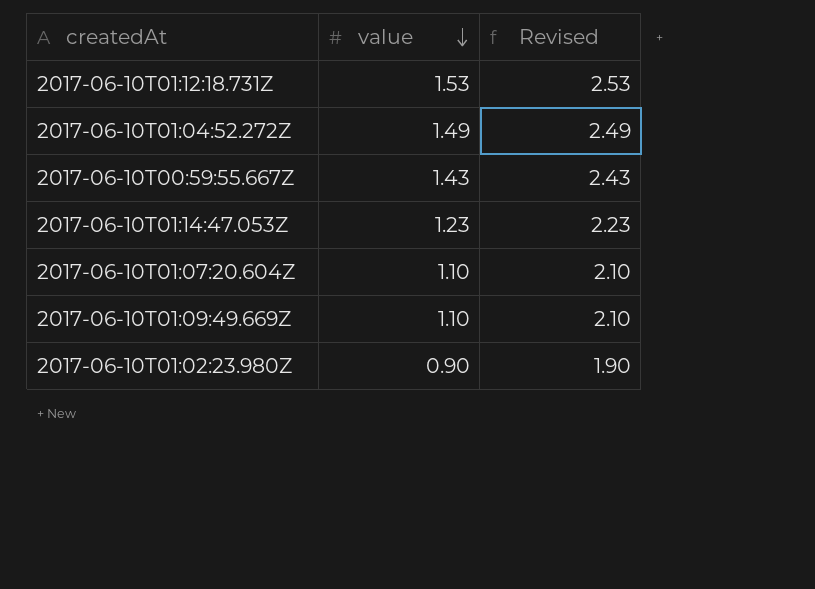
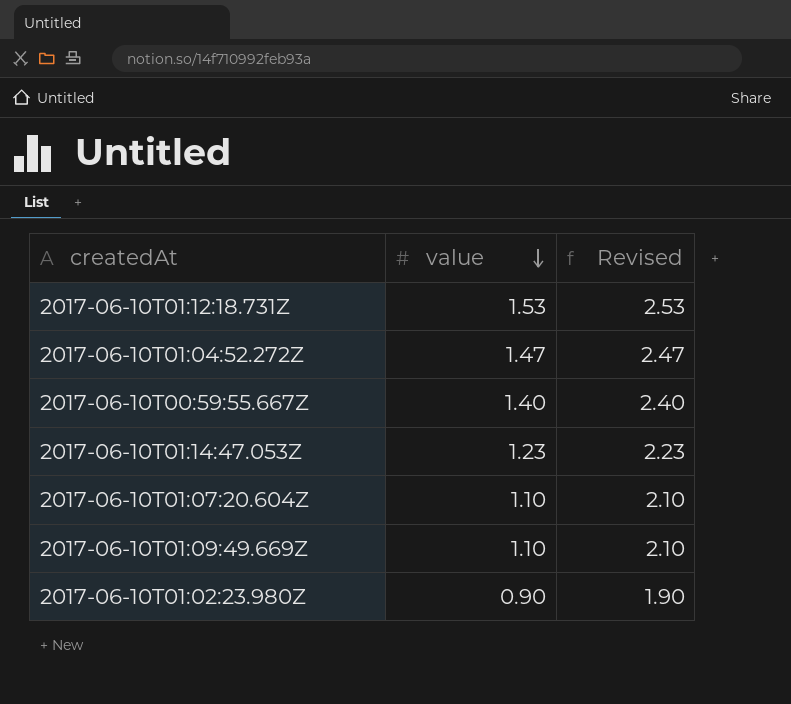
2017-06-10T01:04:52.272Z | value: 1.49 -> 1.47
2017-06-10T01:04:52.272Z | Revised: 2.49 -> 2.47
2017-06-10T00:59:55.667Z | value: 1.43 -> 1.40
2017-06-10T00:59:55.667Z | Revised: 2.43 -> 2.40

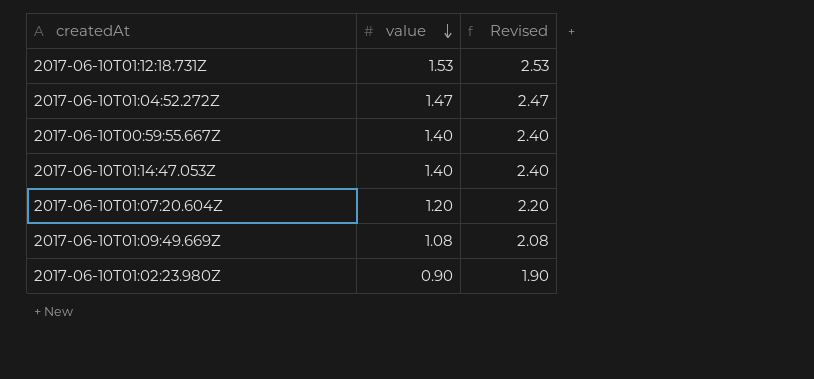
2017-06-10T01:14:47.053Z | value: 1.23 -> 1.40
2017-06-10T01:14:47.053Z | Revised: 2.23 -> 2.40
2017-06-10T01:07:20.604Z | value: 1.10 -> 1.20
2017-06-10T01:07:20.604Z | Revised: 2.10 -> 2.20
2017-06-10T01:09:49.669Z | value: 1.10 -> 1.08
2017-06-10T01:09:49.669Z | Revised: 2.10 -> 2.08

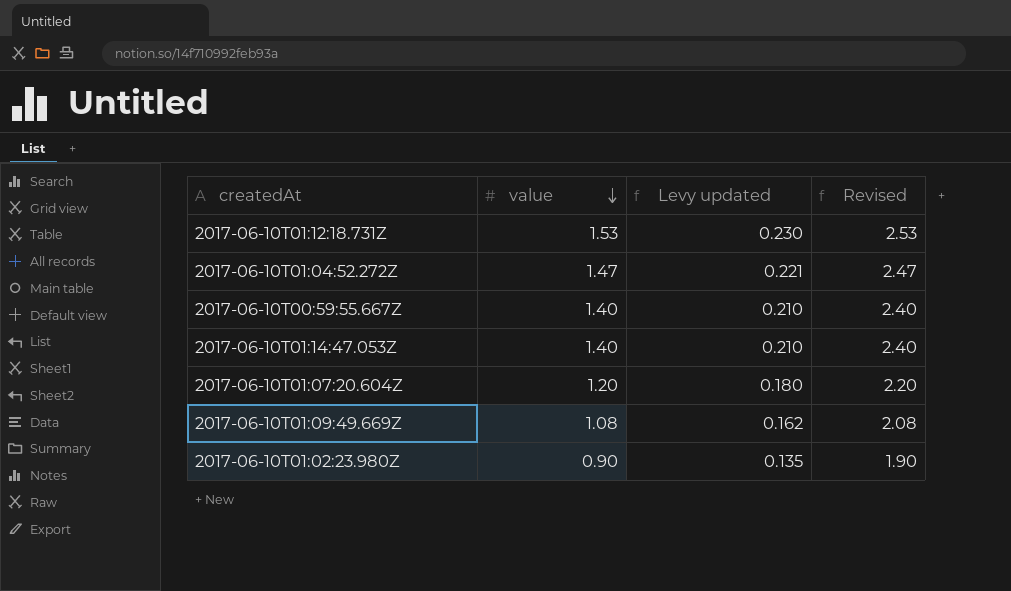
column Levy updated | formula: none -> [value] * 0.15

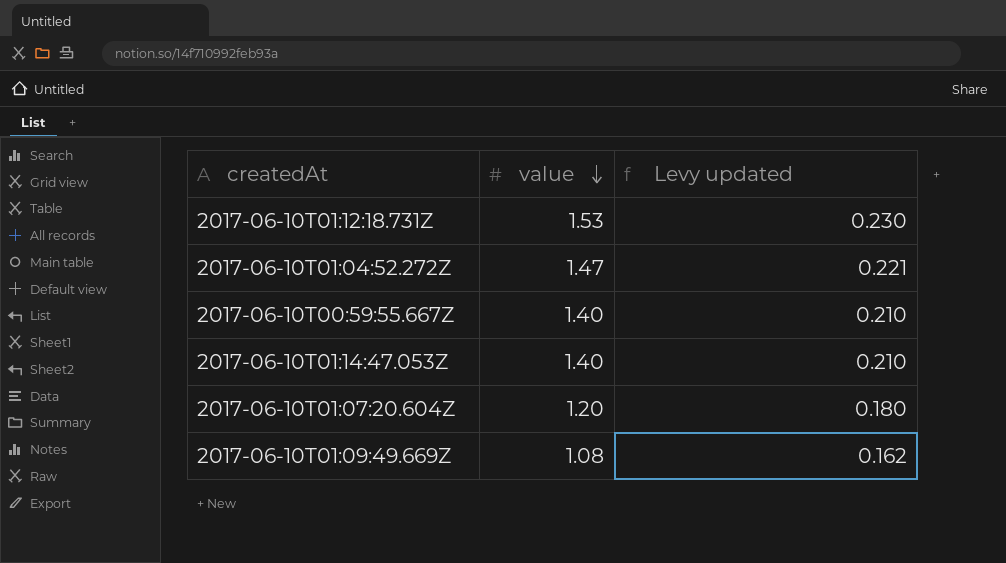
column Revised | formula: [value] + 1 -> none
row 2017-06-10T01:02:23.980Z: 0.90 | 0.135 | 1.90 -> none

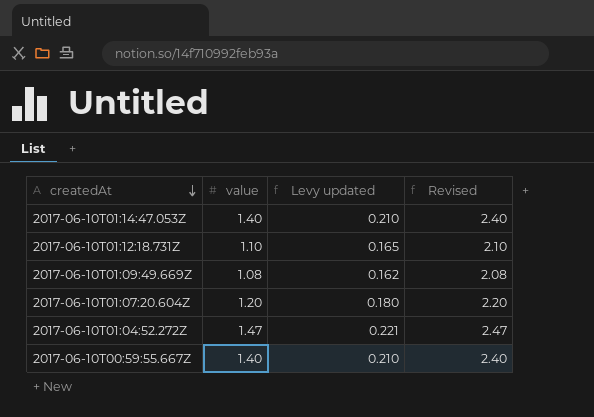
row order: value descending -> createdAt descending
column Revised | formula: none -> [value] + 1
2017-06-10T01:12:18.731Z | value: 1.53 -> 1.10
2017-06-10T01:12:18.731Z | Levy updated: 0.230 -> 0.165

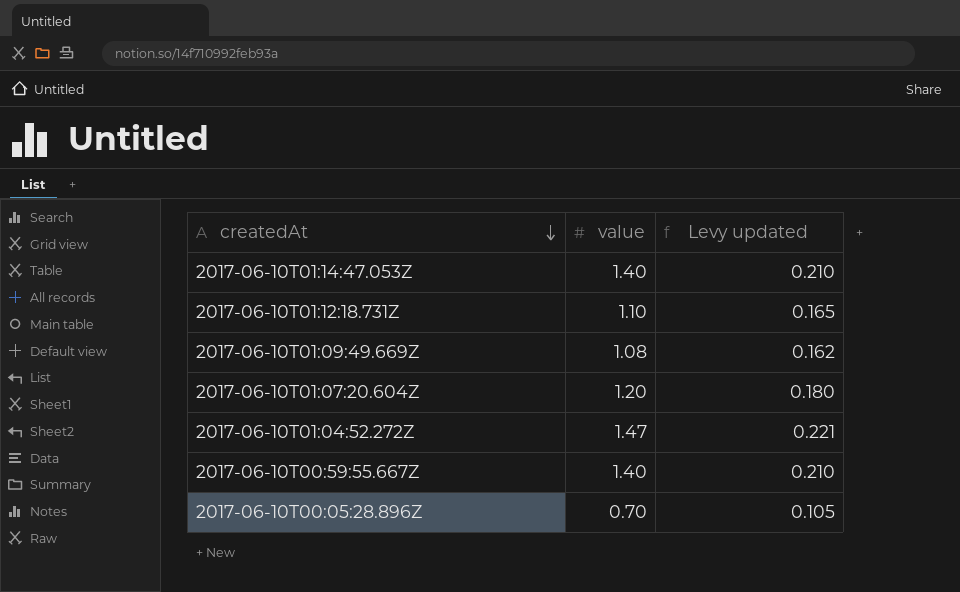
column Revised | formula: [value] + 1 -> none
row 2017-06-10T00:05:28.896Z: none -> 0.70 | 0.105

